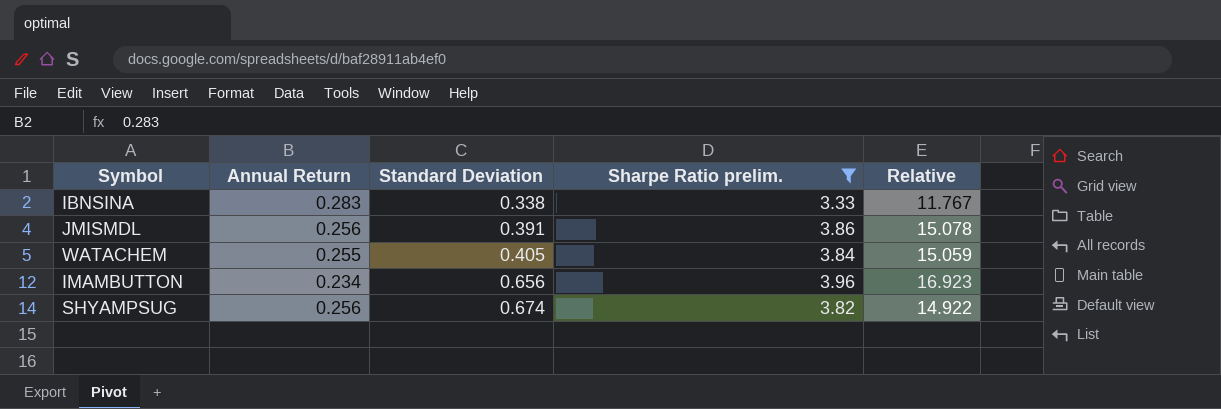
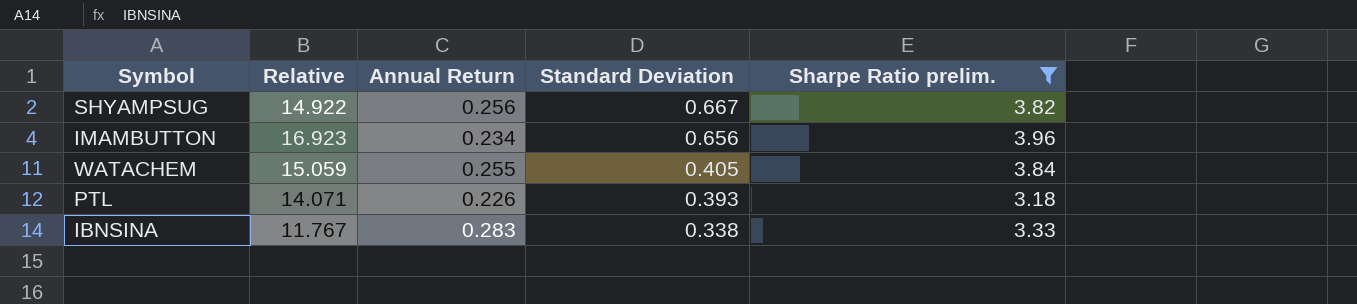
row order: Standard Deviation ascending -> Standard Deviation descending
column Relative | position: 5 -> 2
row JMISMDL: 0.256 | 0.391 | 3.86 | 15.078 -> none
SHYAMPSUG | Standard Deviation: 0.674 -> 0.667
row PTL: none -> 14.071 | 0.226 | 0.393 | 3.18

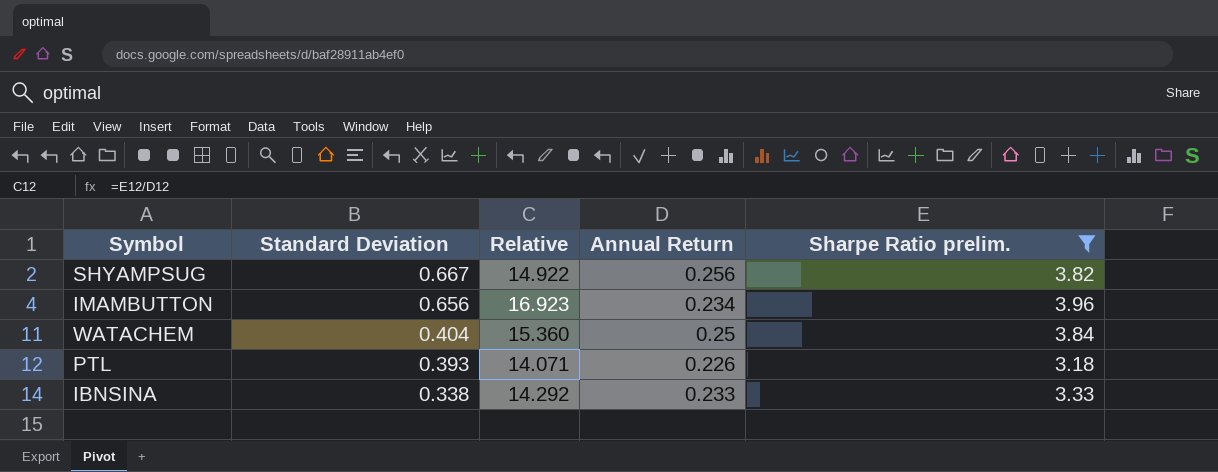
column Standard Deviation | position: 4 -> 2
WATACHEM | Standard Deviation: 0.405 -> 0.404
WATACHEM | Relative: 15.059 -> 15.360
WATACHEM | Annual Return: 0.255 -> 0.25
IBNSINA | Relative: 11.767 -> 14.292
IBNSINA | Annual Return: 0.283 -> 0.233

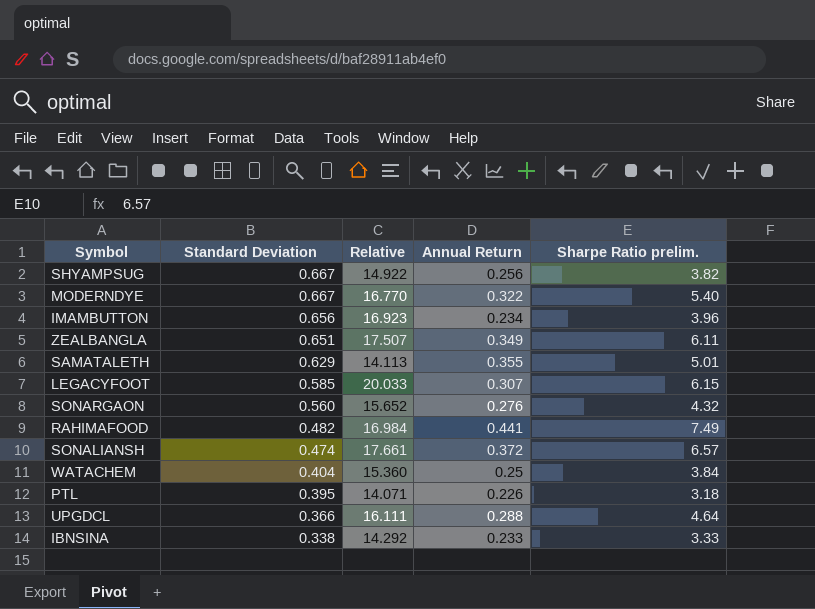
filter: Sharpe Ratio prelim. <= 3.96 -> none
PTL | Standard Deviation: 0.393 -> 0.395

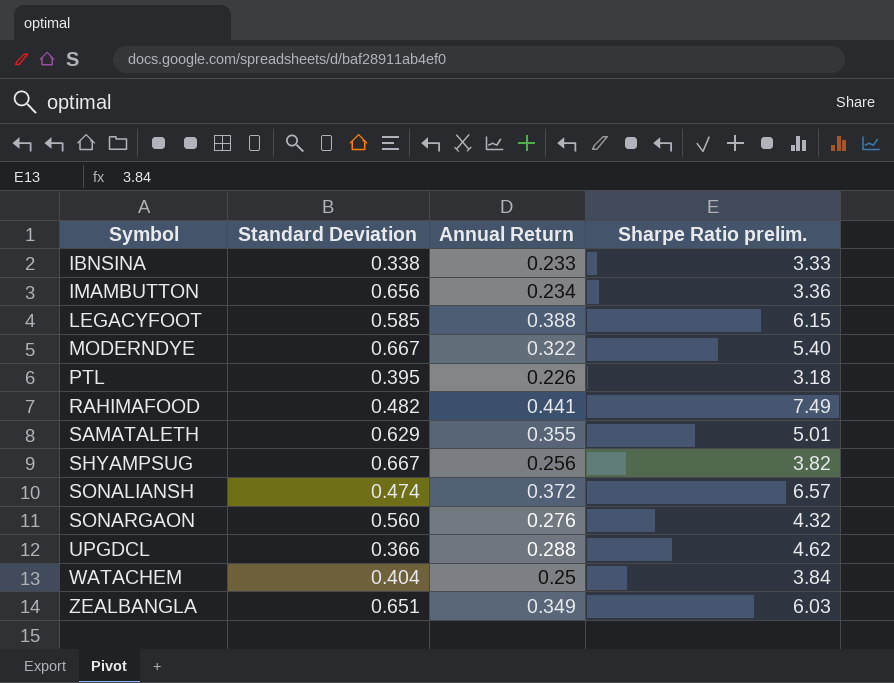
row order: Standard Deviation descending -> Symbol ascending
column Relative | formula: [Sharpe Ratio prelim.] / [Annual Return] -> none
IMAMBUTTON | Sharpe Ratio prelim.: 3.96 -> 3.36
LEGACYFOOT | Annual Return: 0.307 -> 0.388
UPGDCL | Sharpe Ratio prelim.: 4.64 -> 4.62
ZEALBANGLA | Sharpe Ratio prelim.: 6.11 -> 6.03

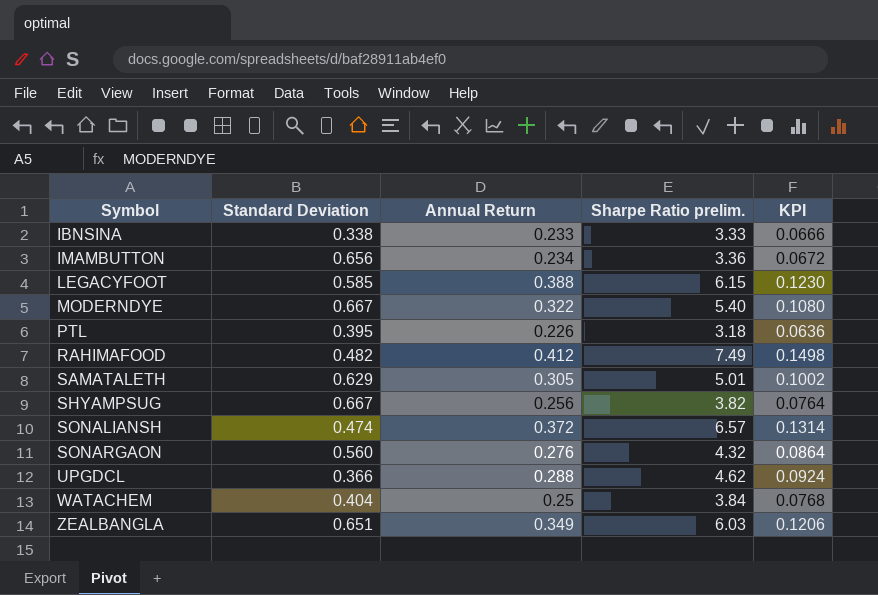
column KPI | formula: none -> [Sharpe Ratio prelim.] * 0.02
RAHIMAFOOD | Annual Return: 0.441 -> 0.412
SAMATALETH | Annual Return: 0.355 -> 0.305

